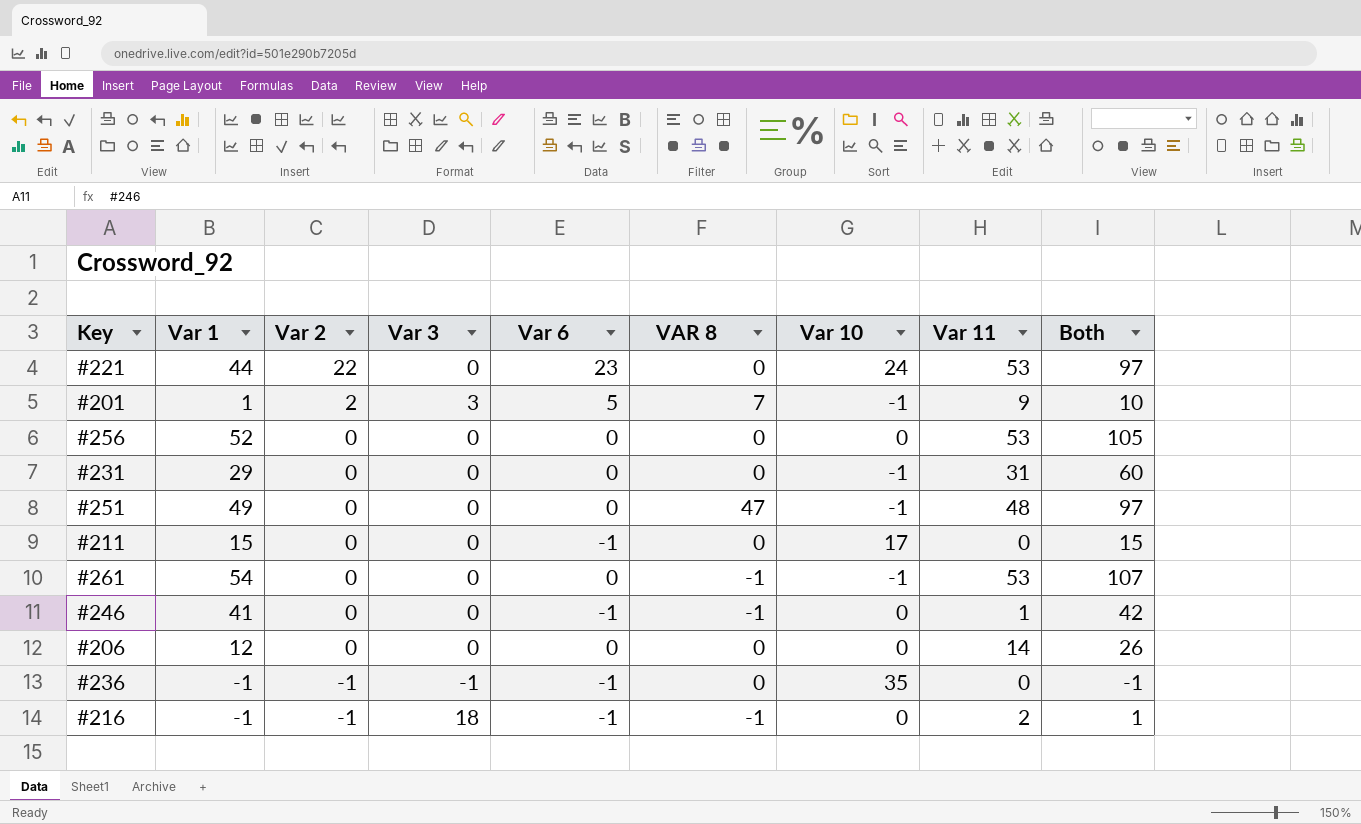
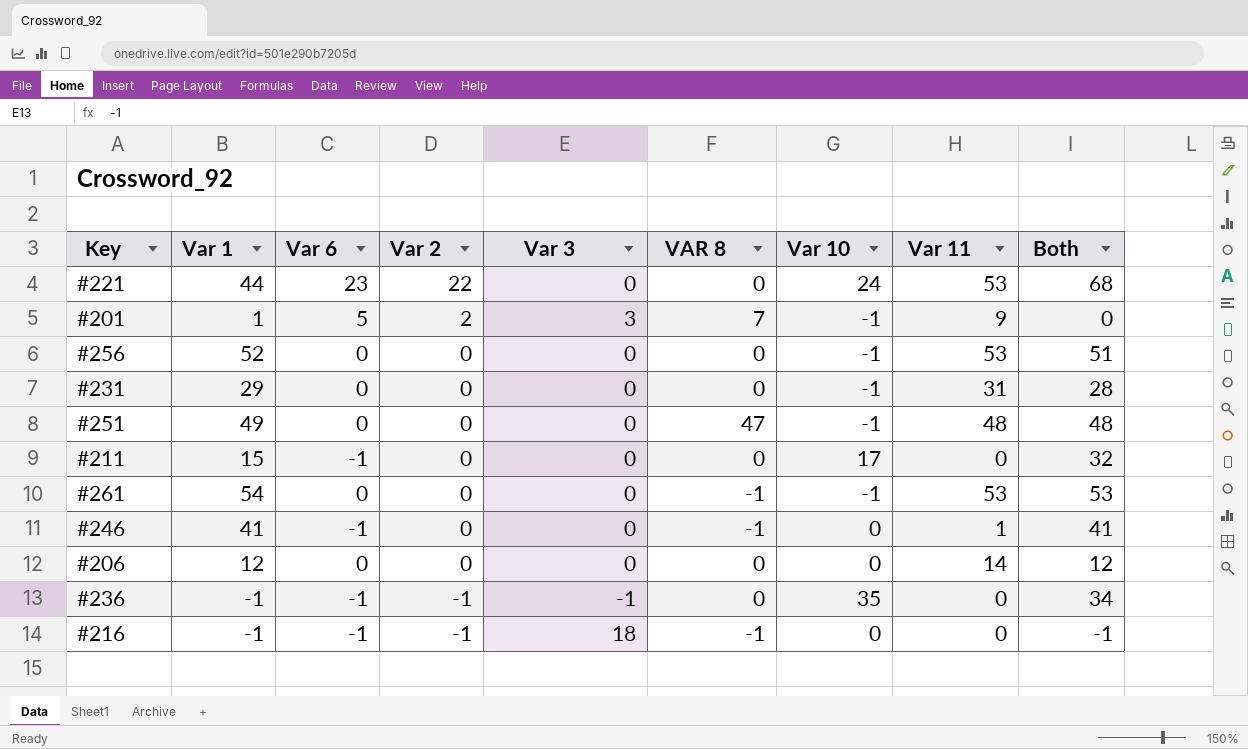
column Var 6 | position: 5 -> 3
column Both | formula: [Var 1] + [Var 11] -> [Var 1] + [Var 10]
#256 | Var 10: 0 -> -1
#216 | Var 11: 2 -> 0

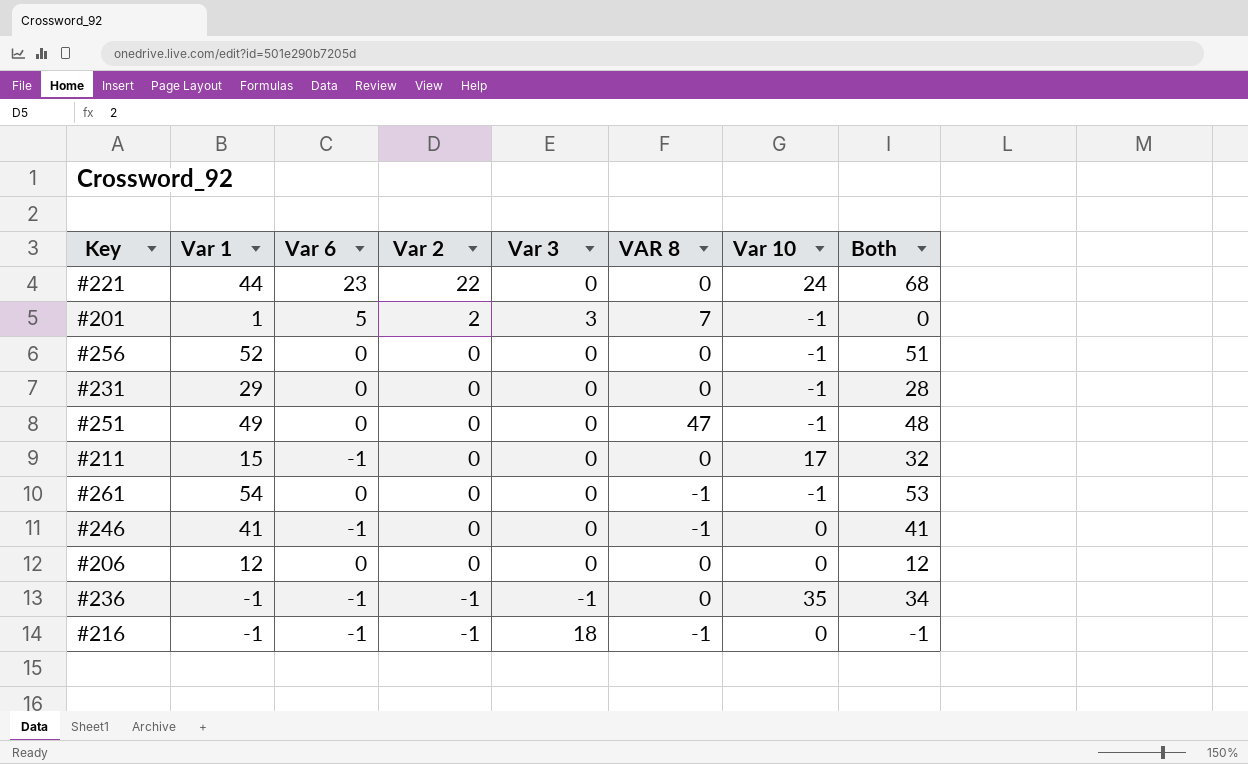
column Var 11 | position: 8 -> none

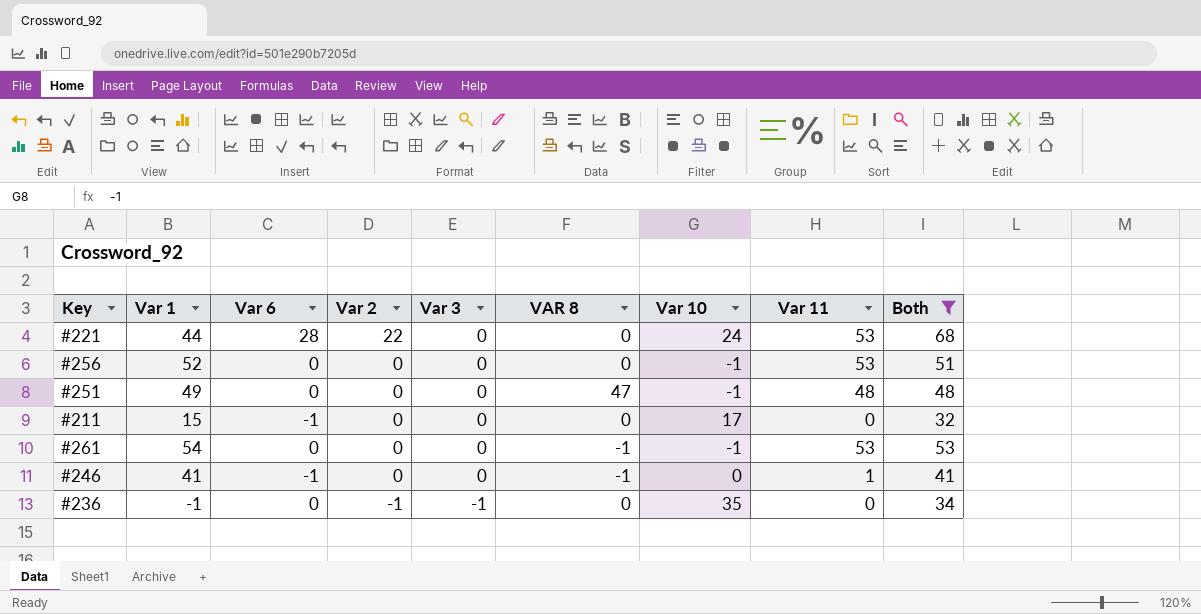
filter: none -> Both >= 32
column Var 11 | position: none -> 8
#221 | Var 6: 23 -> 28
#236 | Var 6: -1 -> 0

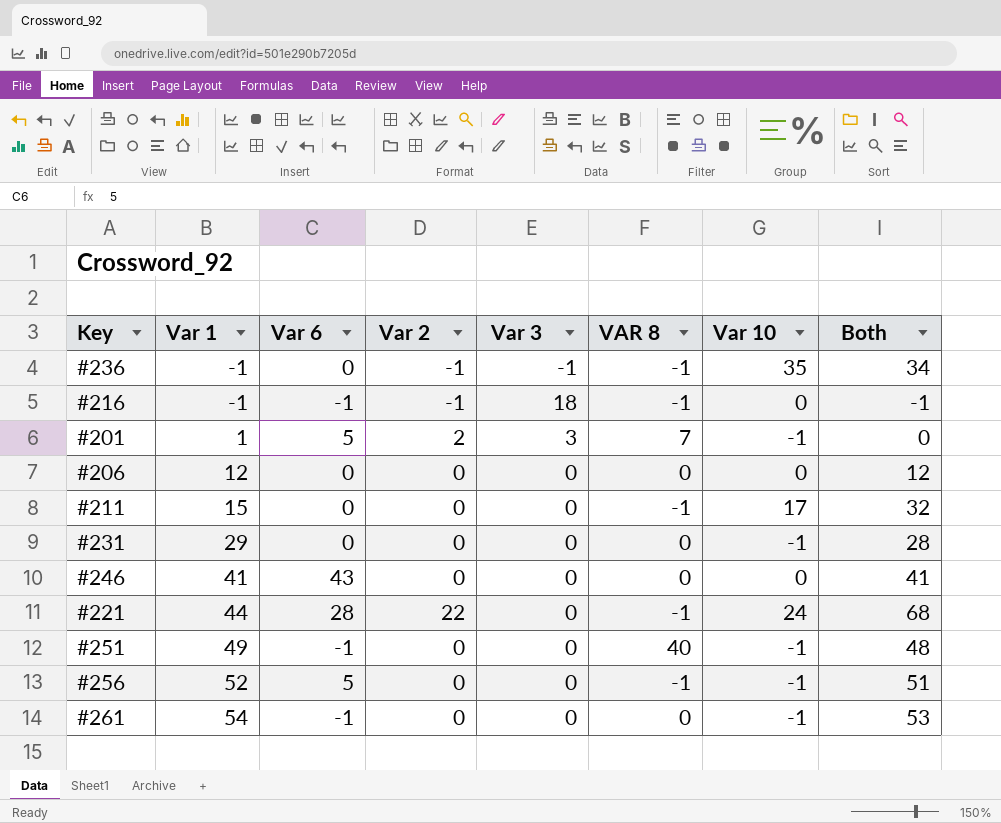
filter: Both >= 32 -> none
row order: Var 2 descending -> Var 1 ascending
column Var 11 | position: 8 -> none
#236 | VAR 8: 0 -> -1
#211 | Var 6: -1 -> 0
#211 | VAR 8: 0 -> -1
#246 | Var 6: -1 -> 43
#246 | VAR 8: -1 -> 0
#221 | VAR 8: 0 -> -1
#251 | Var 6: 0 -> -1
#251 | VAR 8: 47 -> 40
#256 | Var 6: 0 -> 5
#256 | VAR 8: 0 -> -1
#261 | Var 6: 0 -> -1
#261 | VAR 8: -1 -> 0

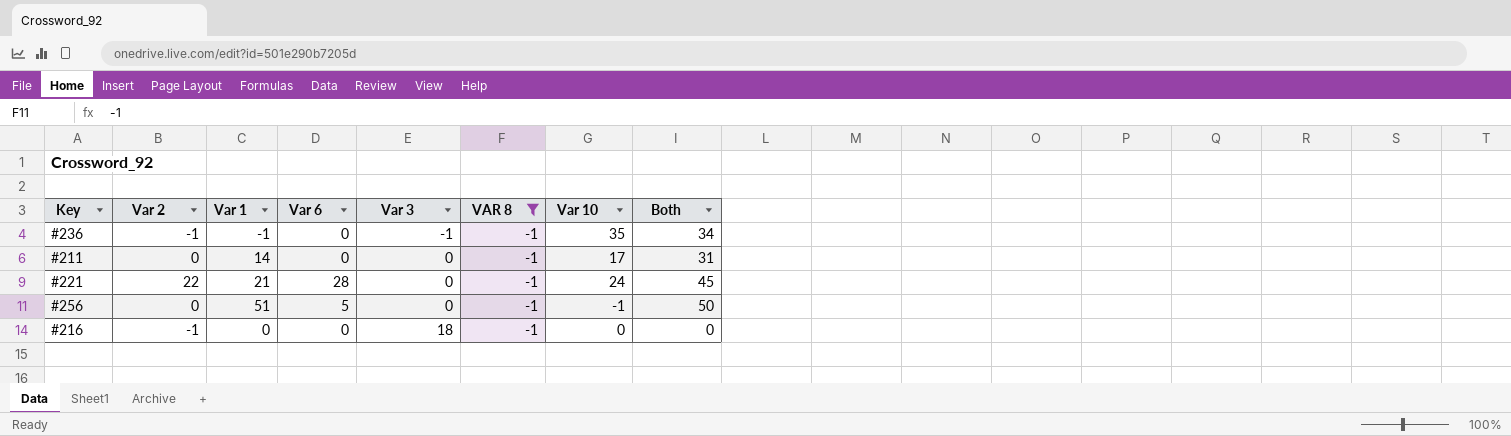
filter: none -> VAR 8 = -1
row order: Var 1 ascending -> Var 3 ascending
column Var 2 | position: 4 -> 2
#211 | Var 1: 15 -> 14
#211 | Both: 32 -> 31
#221 | Var 1: 44 -> 21
#221 | Both: 68 -> 45
#256 | Var 1: 52 -> 51
#256 | Both: 51 -> 50
#216 | Var 1: -1 -> 0
#216 | Var 6: -1 -> 0
#216 | Both: -1 -> 0

